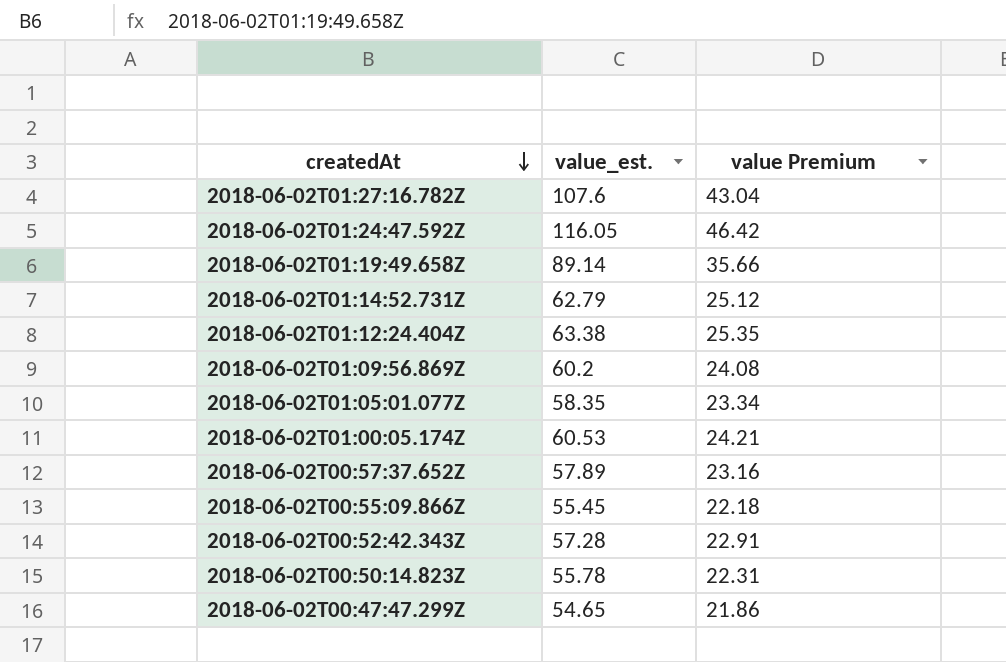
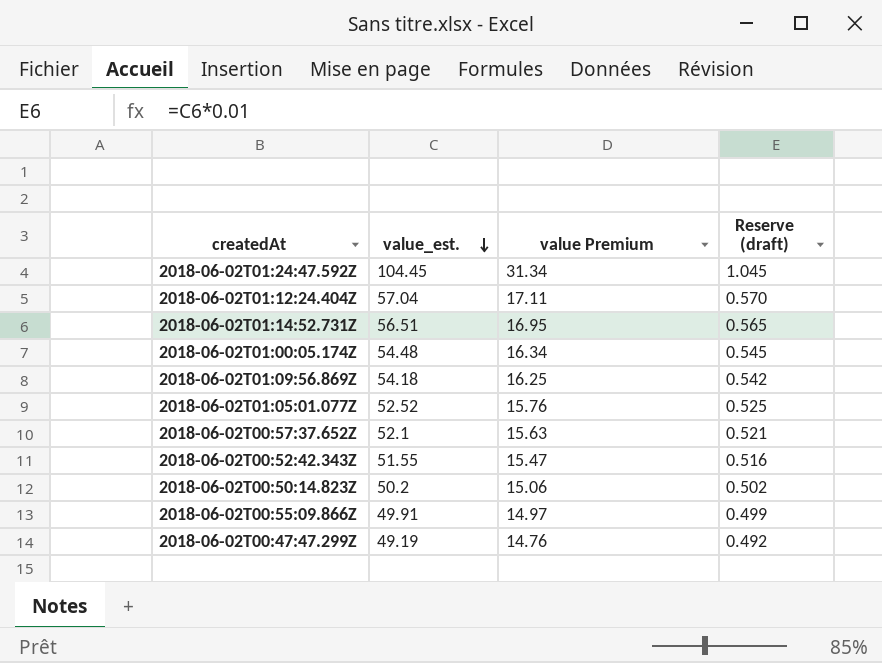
row order: createdAt descending -> value_est. descending
column value Premium | formula: [value_est.] * 0.4 -> [value_est.] * 0.3
column Reserve (draft) | formula: none -> [value_est.] * 0.01
row 2018-06-02T01:27:16.782Z: 107.6 | 43.04 -> none
row 2018-06-02T01:19:49.658Z: 89.14 | 35.66 -> none
2018-06-02T01:24:47.592Z | value_est.: 116.05 -> 104.45
2018-06-02T01:12:24.404Z | value_est.: 63.38 -> 57.04
2018-06-02T01:14:52.731Z | value_est.: 62.79 -> 56.51
2018-06-02T01:00:05.174Z | value_est.: 60.53 -> 54.48
2018-06-02T01:09:56.869Z | value_est.: 60.2 -> 54.18
2018-06-02T01:05:01.077Z | value_est.: 58.35 -> 52.52
2018-06-02T00:57:37.652Z | value_est.: 57.89 -> 52.1
2018-06-02T00:52:42.343Z | value_est.: 57.28 -> 51.55
2018-06-02T00:50:14.823Z | value_est.: 55.78 -> 50.2
2018-06-02T00:55:09.866Z | value_est.: 55.45 -> 49.91
2018-06-02T00:47:47.299Z | value_est.: 54.65 -> 49.19

